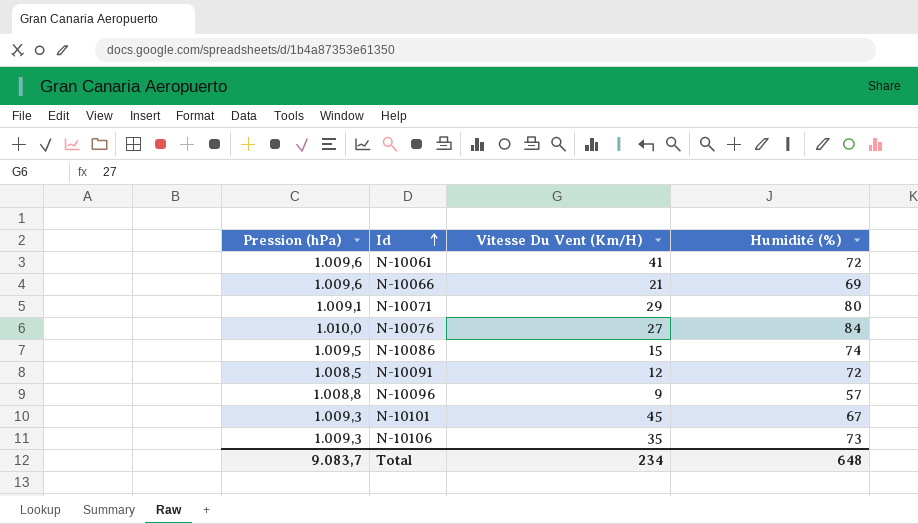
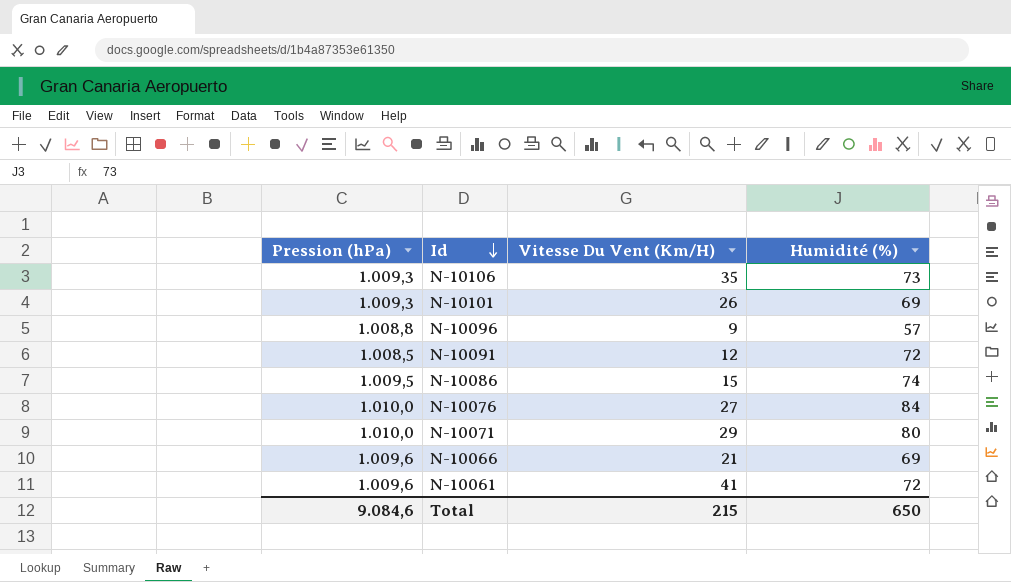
row order: Id ascending -> Id descending
N-10101 | Vitesse Du Vent (Km/H): 45 -> 26
N-10101 | Humidité (%): 67 -> 69
N-10071 | Pression (hPa): 1.009,1 -> 1.010,0
Total | Pression (hPa): 9.083,7 -> 9.084,6
Total | Vitesse Du Vent (Km/H): 234 -> 215
Total | Humidité (%): 648 -> 650

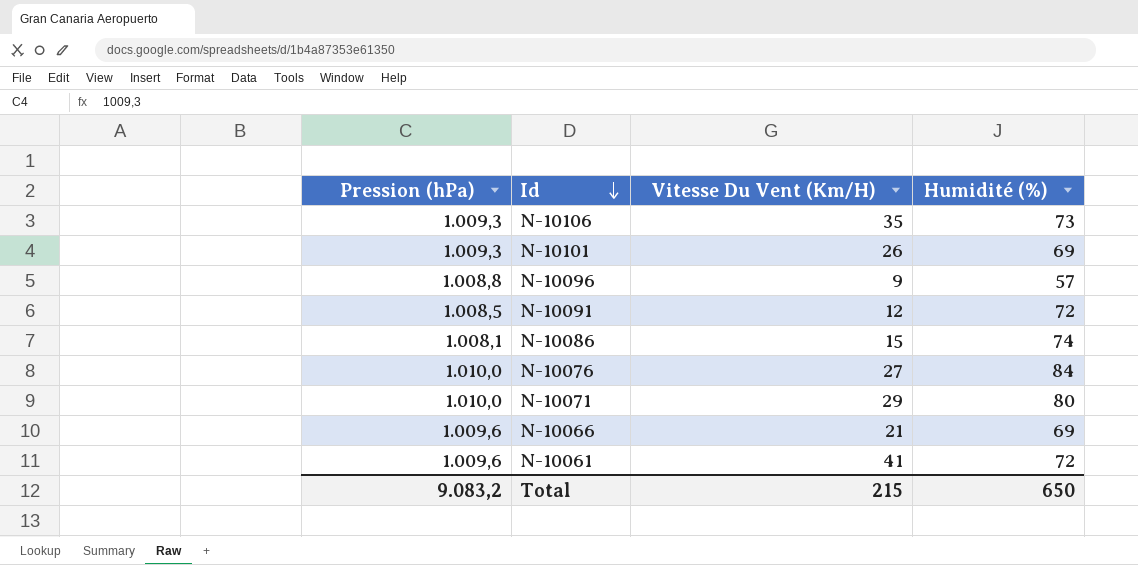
N-10086 | Pression (hPa): 1.009,5 -> 1.008,1
Total | Pression (hPa): 9.084,6 -> 9.083,2

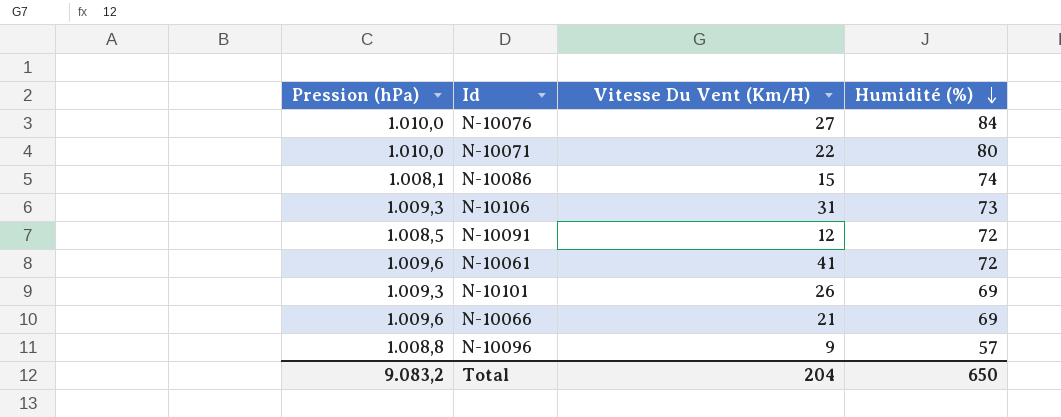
row order: Id descending -> Humidité (%) descending
N-10071 | Vitesse Du Vent (Km/H): 29 -> 22
N-10106 | Vitesse Du Vent (Km/H): 35 -> 31
Total | Vitesse Du Vent (Km/H): 215 -> 204

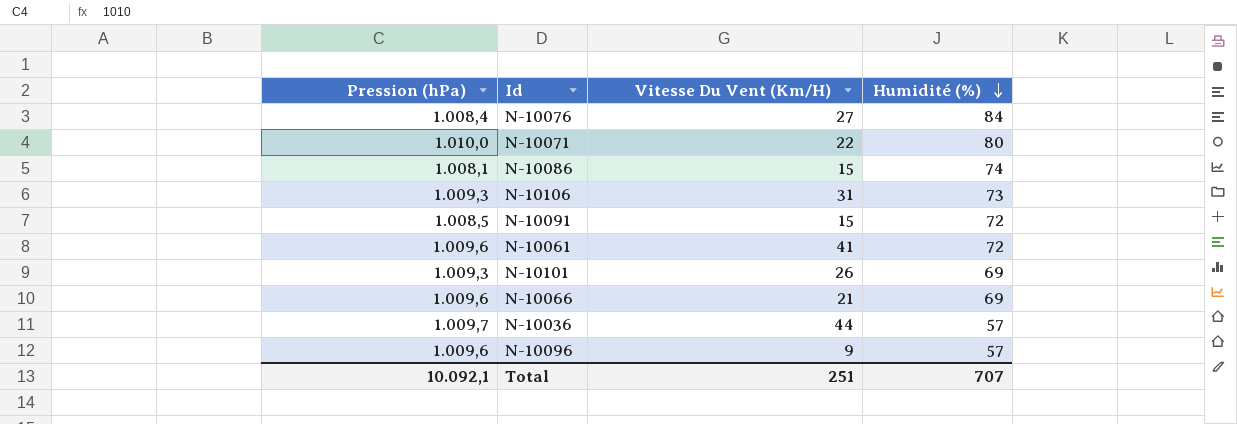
N-10076 | Pression (hPa): 1.010,0 -> 1.008,4
N-10091 | Vitesse Du Vent (Km/H): 12 -> 15
row N-10036: none -> 1.009,7 | 44 | 57
N-10096 | Pression (hPa): 1.008,8 -> 1.009,6
Total | Pression (hPa): 9.083,2 -> 10.092,1
Total | Vitesse Du Vent (Km/H): 204 -> 251
Total | Humidité (%): 650 -> 707

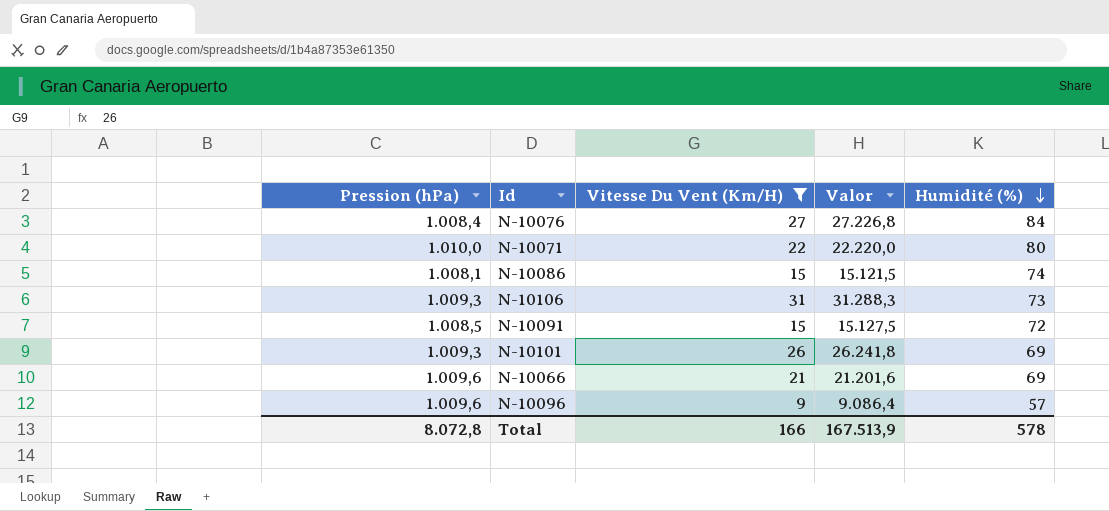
filter: none -> Vitesse Du Vent (Km/H) <= 31
column Valor | formula: none -> [Pression (hPa)] * [Vitesse Du Vent (Km/H)]
Total | Pression (hPa): 10.092,1 -> 8.072,8
Total | Vitesse Du Vent (Km/H): 251 -> 166
Total | Humidité (%): 707 -> 578

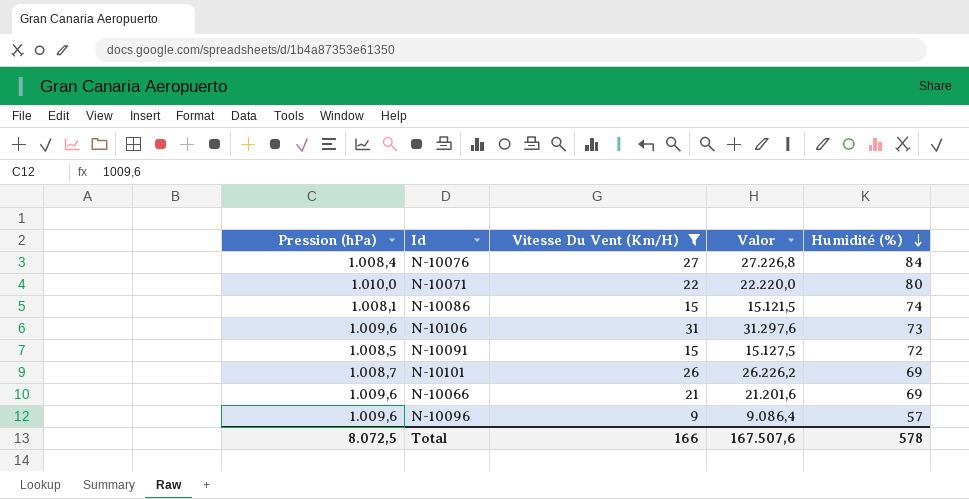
N-10106 | Pression (hPa): 1.009,3 -> 1.009,6
N-10106 | Valor: 31.288,3 -> 31.297,6
N-10101 | Pression (hPa): 1.009,3 -> 1.008,7
N-10101 | Valor: 26.241,8 -> 26.226,2
Total | Pression (hPa): 8.072,8 -> 8.072,5
Total | Valor: 167.513,9 -> 167.507,6

